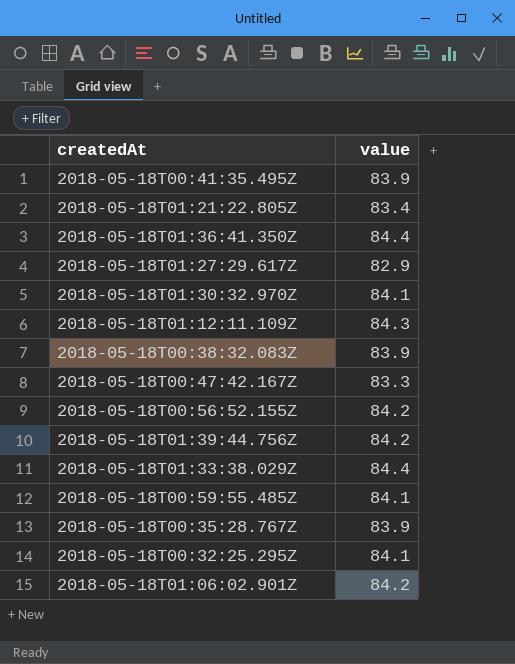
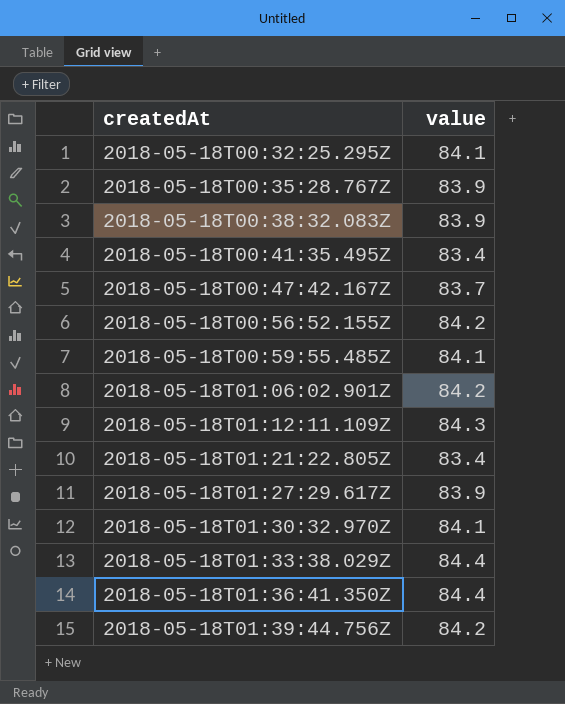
row order: none -> createdAt ascending
2018-05-18T00:41:35.495Z | value: 83.9 -> 83.4
2018-05-18T00:47:42.167Z | value: 83.3 -> 83.7
2018-05-18T01:27:29.617Z | value: 82.9 -> 83.9

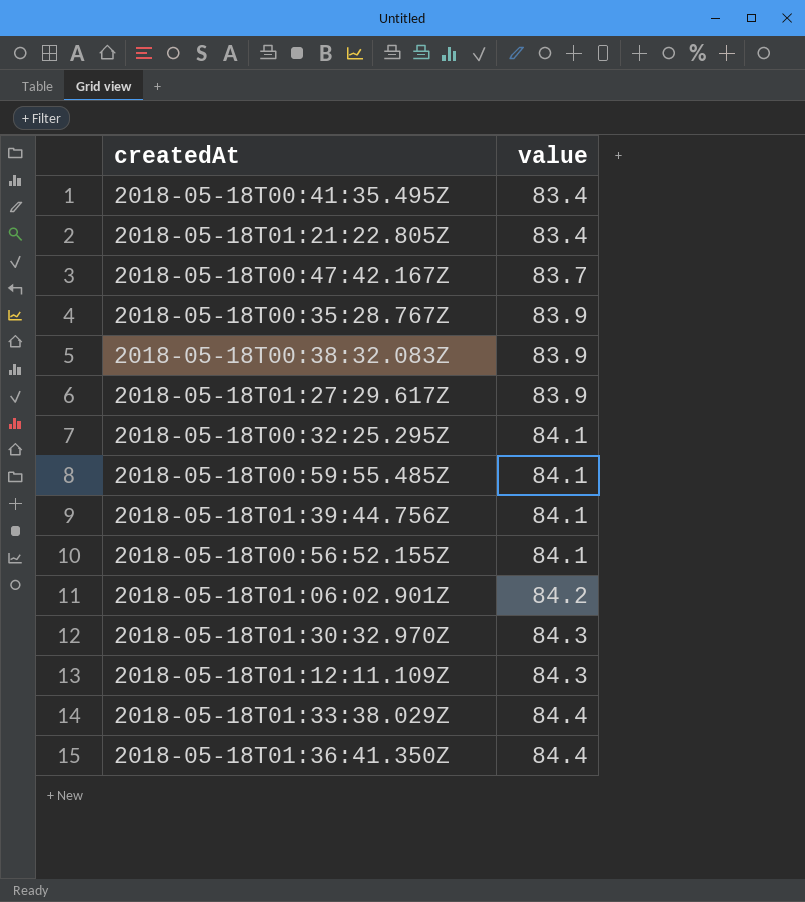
row order: createdAt ascending -> value ascending
2018-05-18T01:39:44.756Z | value: 84.2 -> 84.1
2018-05-18T00:56:52.155Z | value: 84.2 -> 84.1
2018-05-18T01:30:32.970Z | value: 84.1 -> 84.3

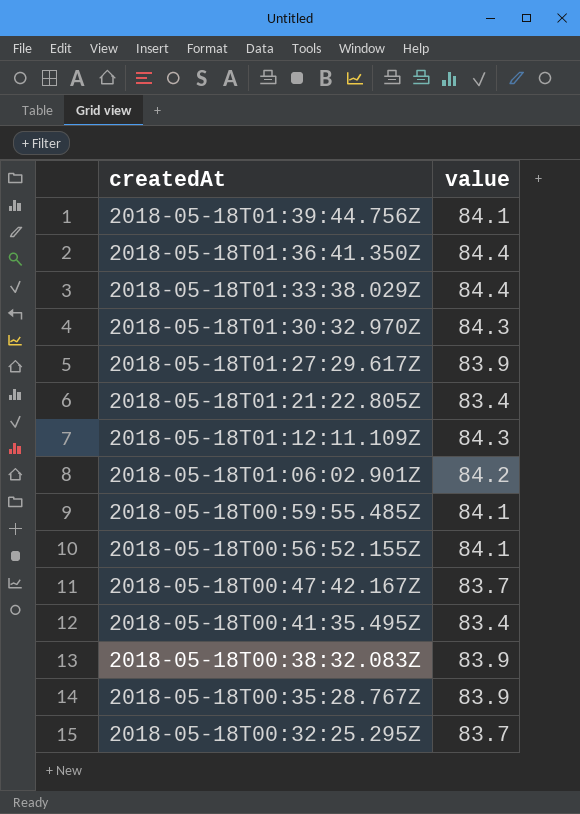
row order: value ascending -> createdAt descending
2018-05-18T00:32:25.295Z | value: 84.1 -> 83.7

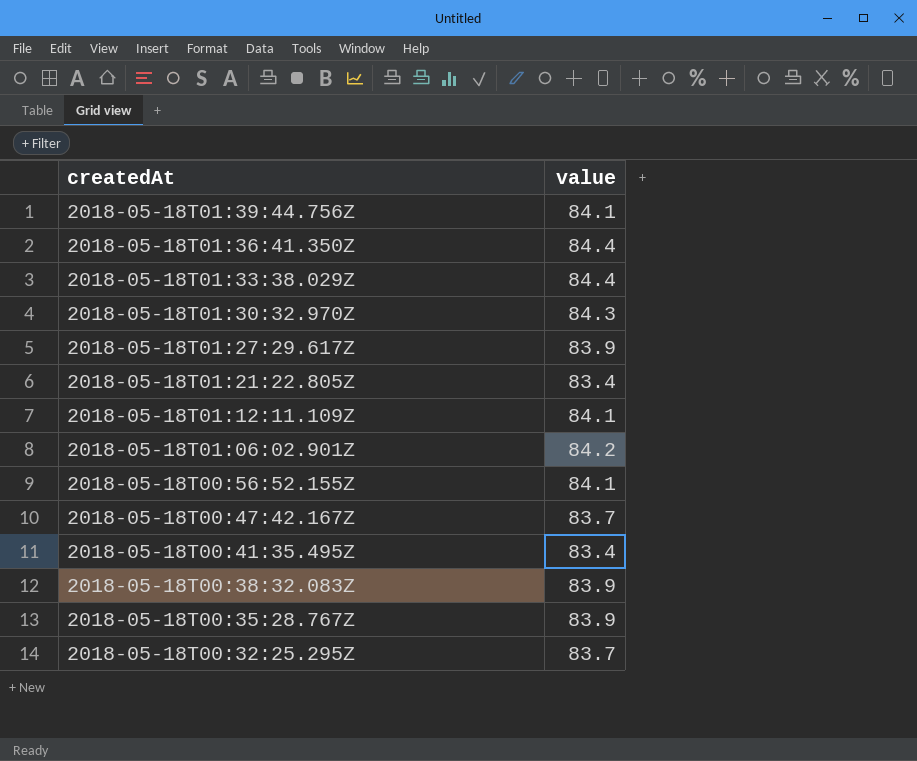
row 2018-05-18T00:59:55.485Z: 84.1 -> none
2018-05-18T01:12:11.109Z | value: 84.3 -> 84.1

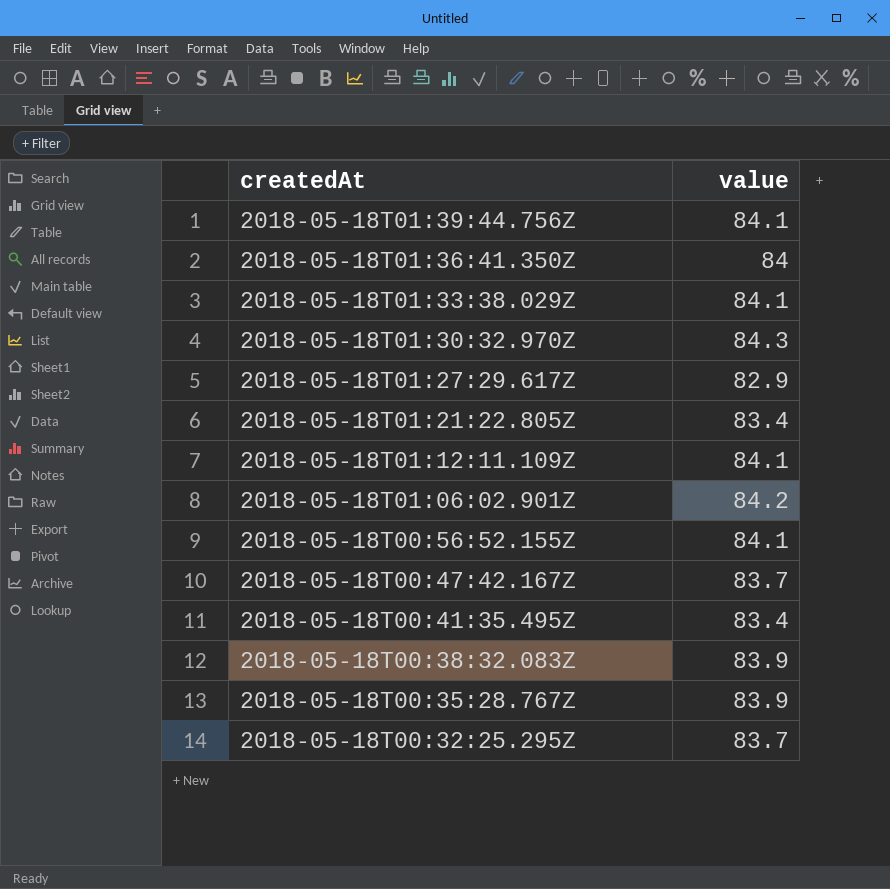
2018-05-18T01:36:41.350Z | value: 84.4 -> 84
2018-05-18T01:33:38.029Z | value: 84.4 -> 84.1
2018-05-18T01:27:29.617Z | value: 83.9 -> 82.9

